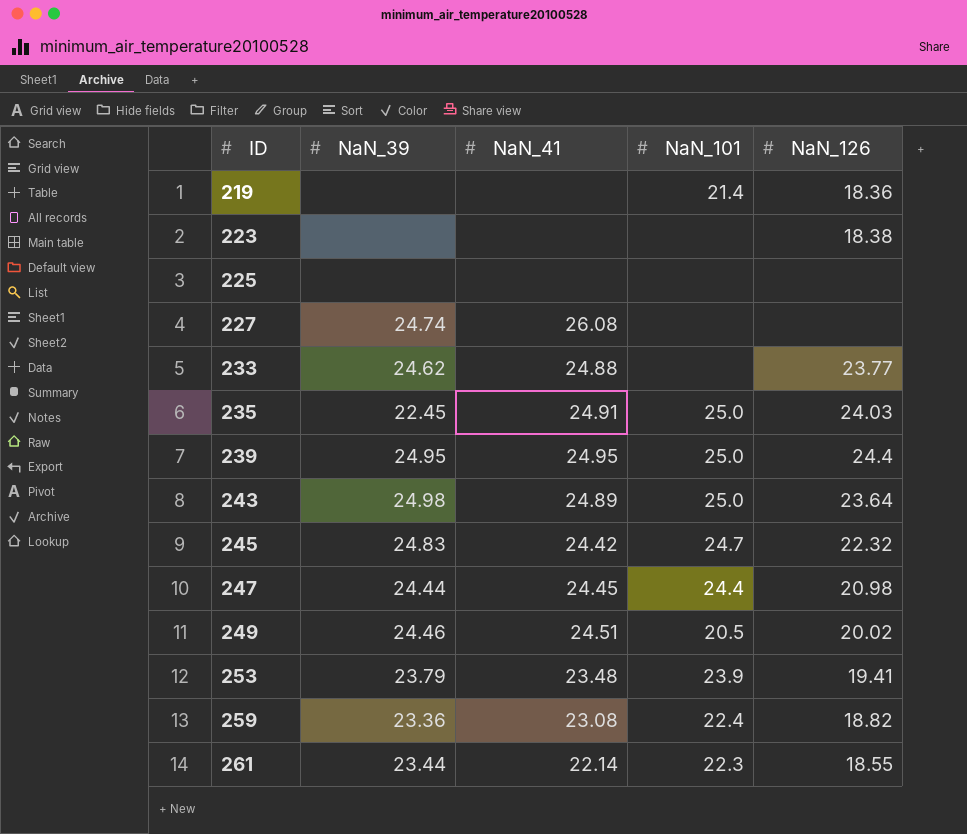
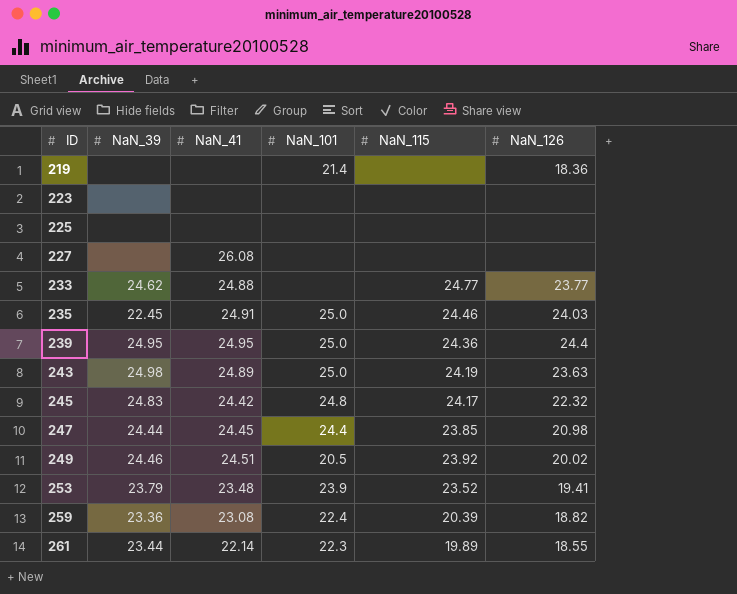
column NaN_115 | position: none -> 5
223 | NaN_126: 18.38 -> none
227 | NaN_39: 24.74 -> none
243 | NaN_126: 23.64 -> 23.63
245 | NaN_101: 24.7 -> 24.8

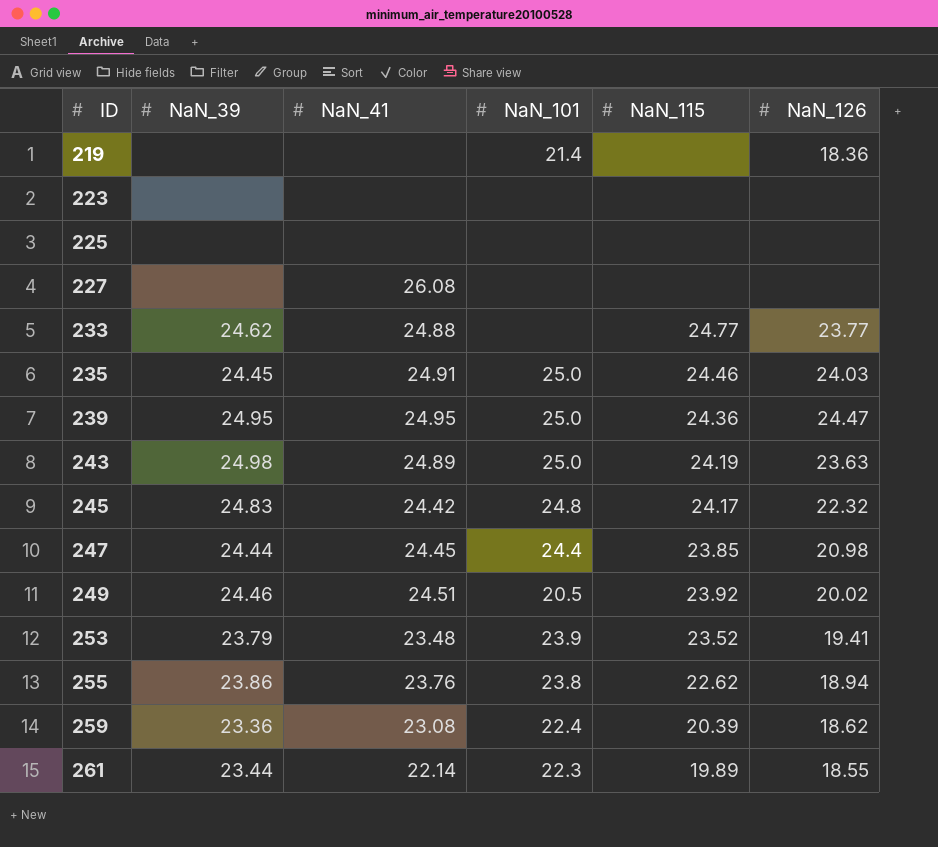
235 | NaN_39: 22.45 -> 24.45
239 | NaN_126: 24.4 -> 24.47
row 255: none -> 23.86 | 23.76 | 23.8 | 22.62 | 18.94
259 | NaN_126: 18.82 -> 18.62

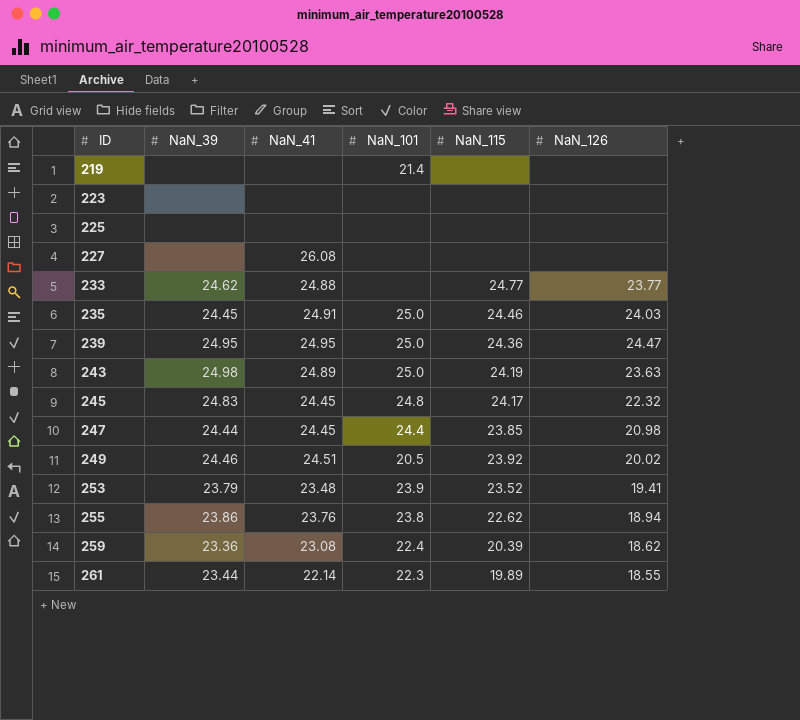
219 | NaN_126: 18.36 -> none
245 | NaN_41: 24.42 -> 24.45

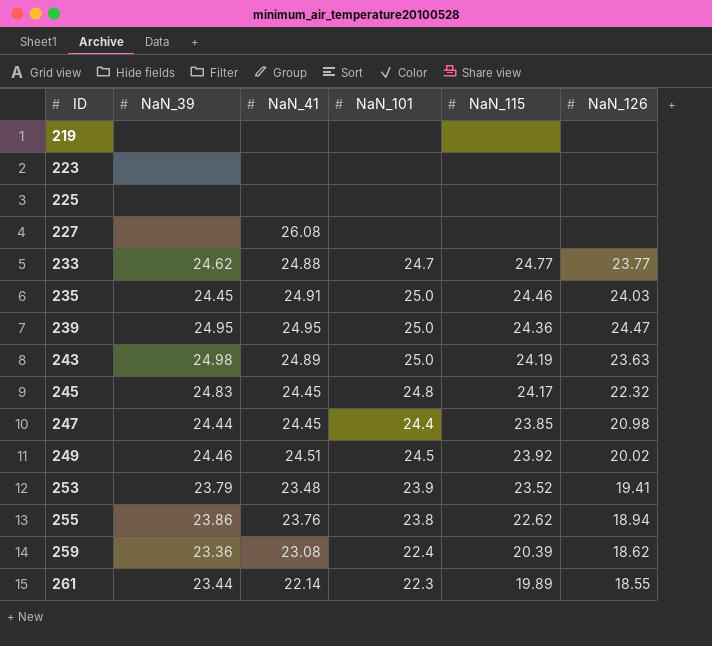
219 | NaN_101: 21.4 -> none
233 | NaN_101: none -> 24.7
249 | NaN_101: 20.5 -> 24.5

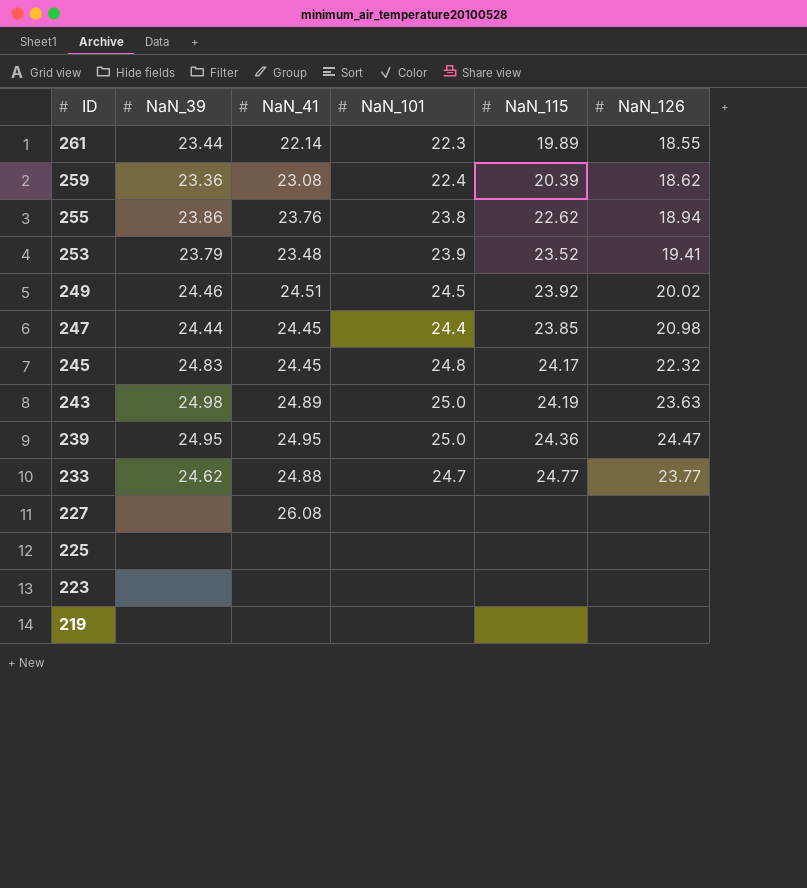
row order: ID ascending -> ID descending
row 235: 24.45 | 24.91 | 25.0 | 24.46 | 24.03 -> none

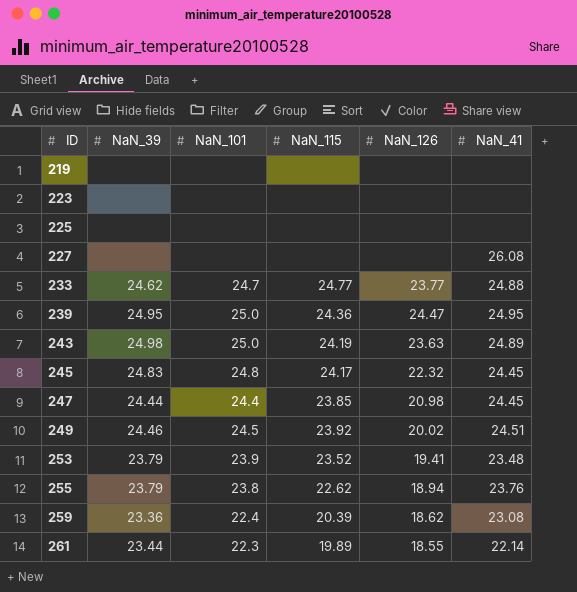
row order: ID descending -> ID ascending
column NaN_41 | position: 3 -> 6
255 | NaN_39: 23.86 -> 23.79

